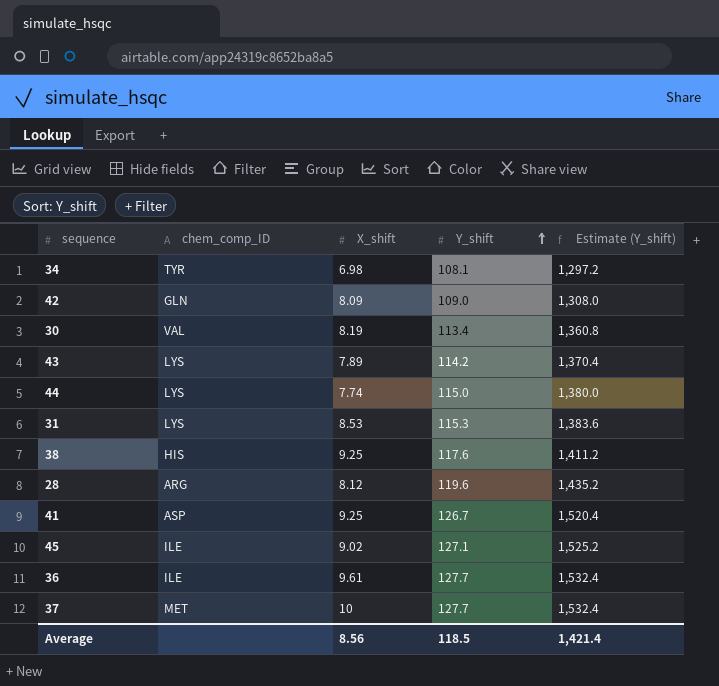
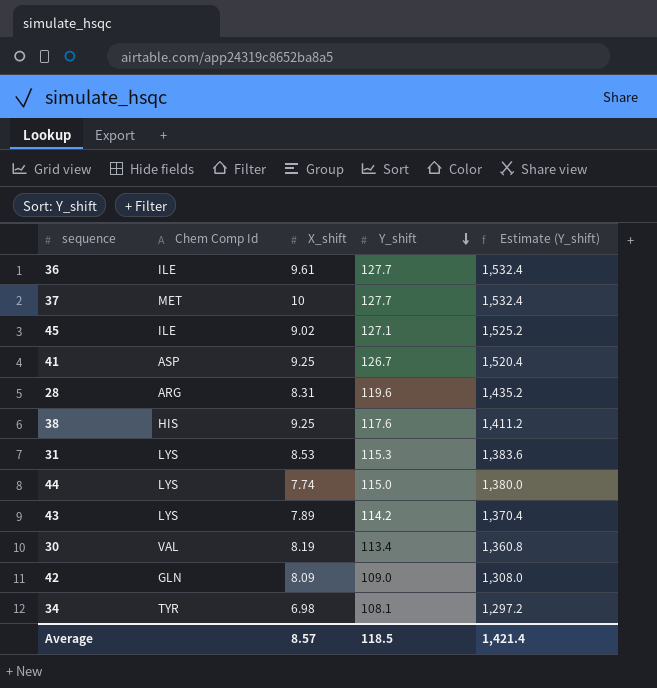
row order: Y_shift ascending -> Y_shift descending
column name: chem_comp_ID -> Chem Comp Id
28 | X_shift: 8.12 -> 8.31
Average | X_shift: 8.56 -> 8.57

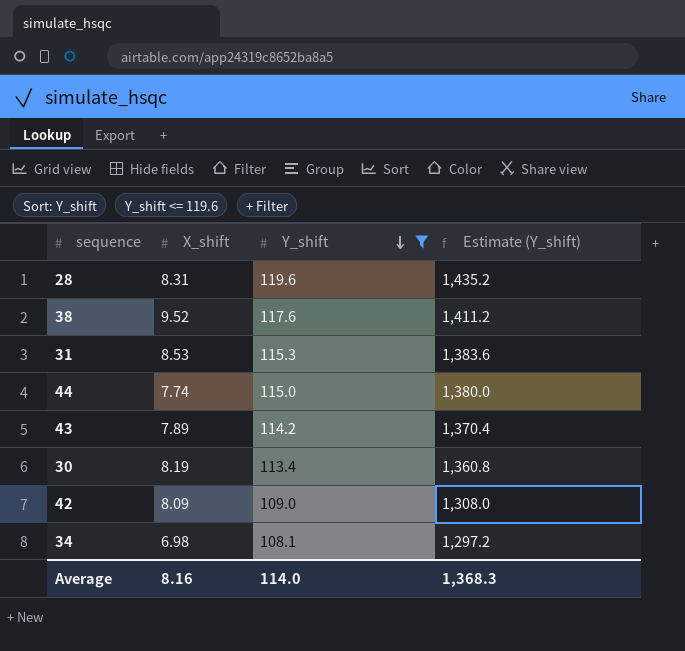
filter: none -> Y_shift <= 119.6
column Chem Comp Id | position: 2 -> none
38 | X_shift: 9.25 -> 9.52
Average | X_shift: 8.57 -> 8.16
Average | Y_shift: 118.5 -> 114.0
Average | Estimate (Y_shift): 1,421.4 -> 1,368.3

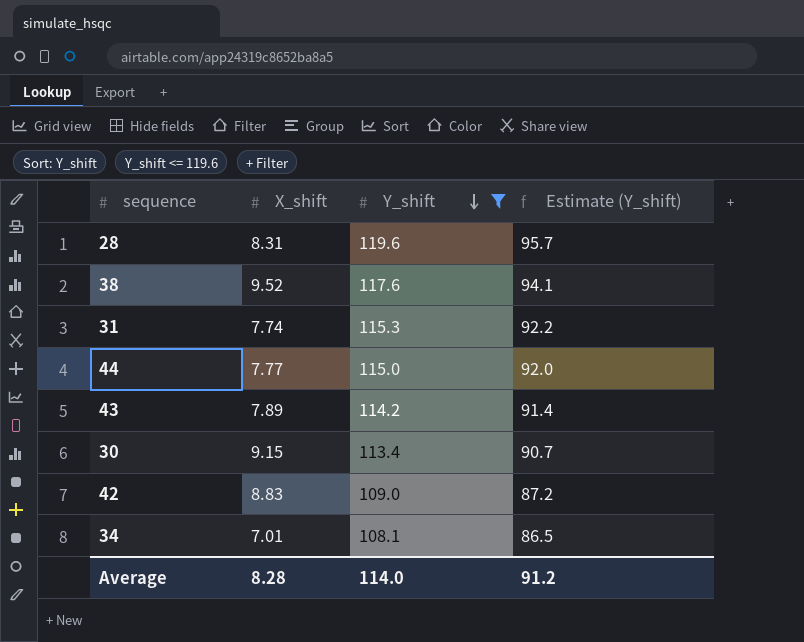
column Estimate (Y_shift) | formula: [Y_shift] * 12 -> [Y_shift] * 0.8
31 | X_shift: 8.53 -> 7.74
44 | X_shift: 7.74 -> 7.77
30 | X_shift: 8.19 -> 9.15
42 | X_shift: 8.09 -> 8.83
34 | X_shift: 6.98 -> 7.01
Average | X_shift: 8.16 -> 8.28
Average | Estimate (Y_shift): 1,368.3 -> 91.2

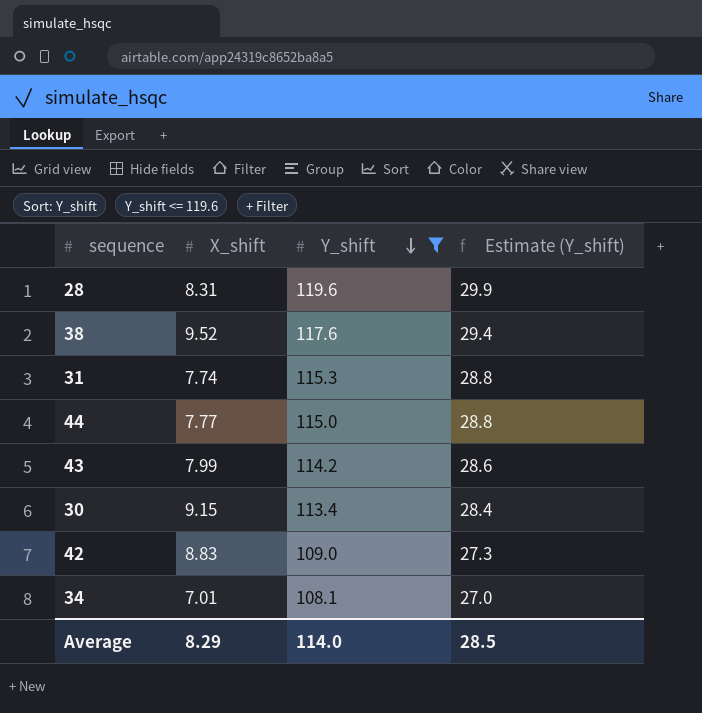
column Estimate (Y_shift) | formula: [Y_shift] * 0.8 -> [Y_shift] * 0.25
43 | X_shift: 7.89 -> 7.99
Average | X_shift: 8.28 -> 8.29
Average | Estimate (Y_shift): 91.2 -> 28.5

